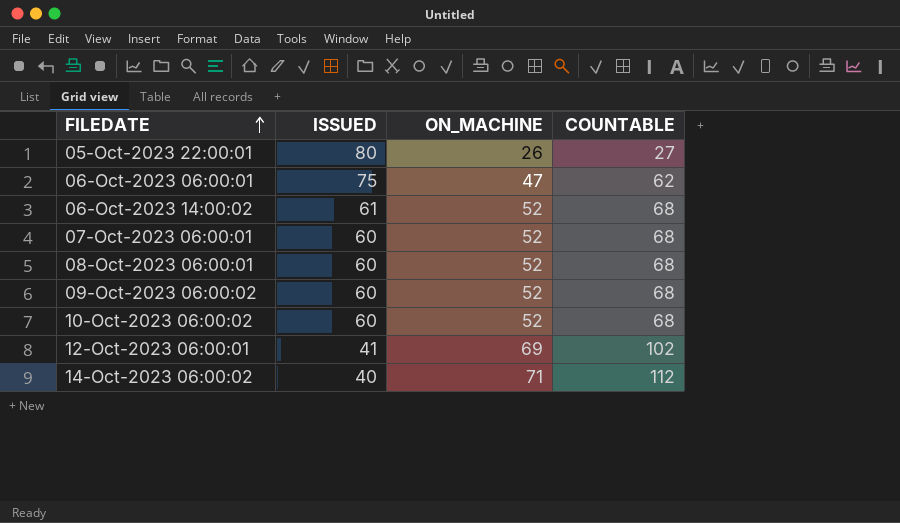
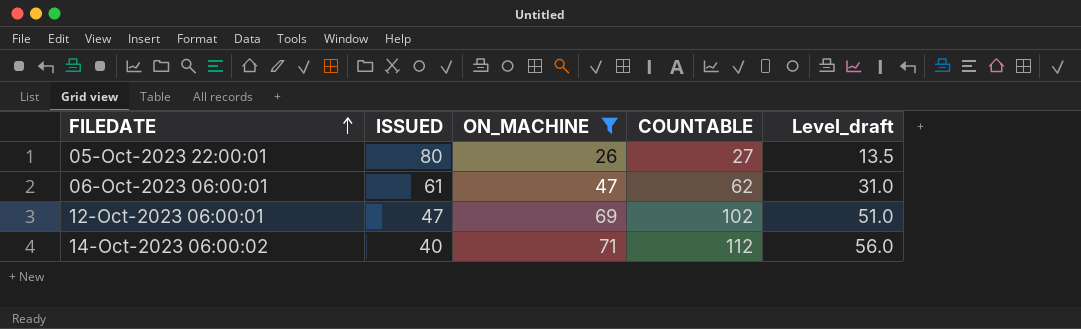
filter: none -> ON_MACHINE != 52
column Level_draft | formula: none -> [COUNTABLE] * 0.5
06-Oct-2023 06:00:01 | ISSUED: 75 -> 61
12-Oct-2023 06:00:01 | ISSUED: 41 -> 47

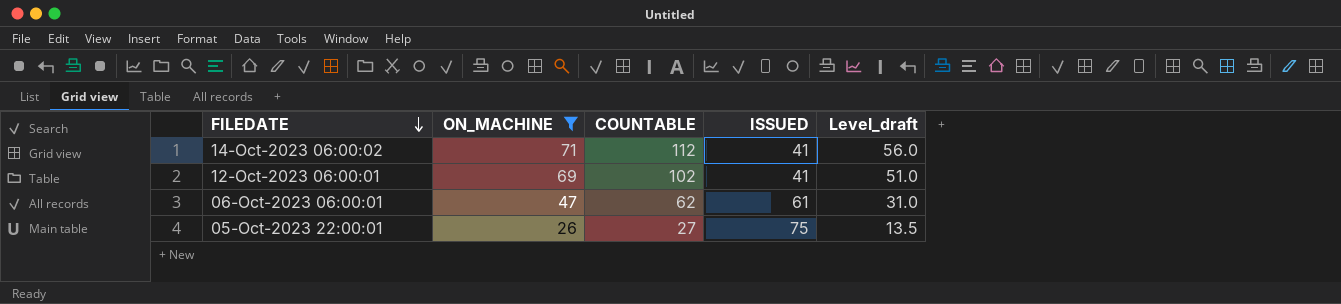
row order: FILEDATE ascending -> FILEDATE descending
column ISSUED | position: 2 -> 4
14-Oct-2023 06:00:02 | ISSUED: 40 -> 41
12-Oct-2023 06:00:01 | ISSUED: 47 -> 41
05-Oct-2023 22:00:01 | ISSUED: 80 -> 75

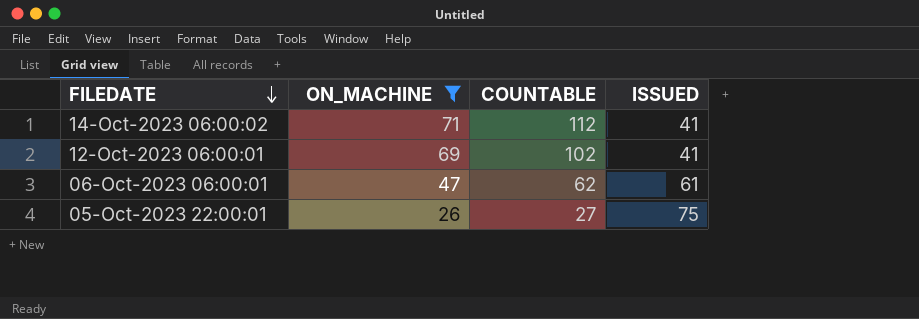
column Level_draft | formula: [COUNTABLE] * 0.5 -> none

